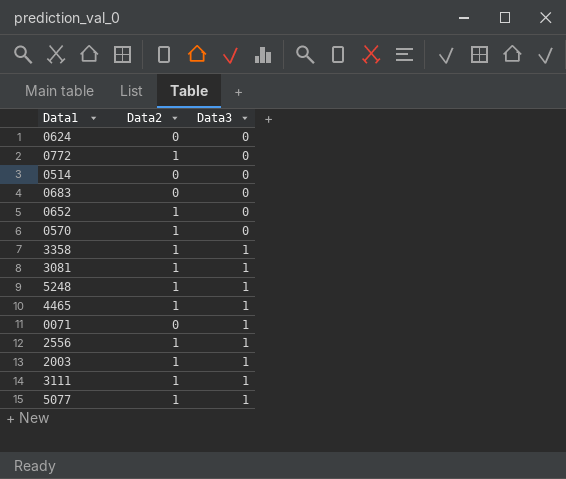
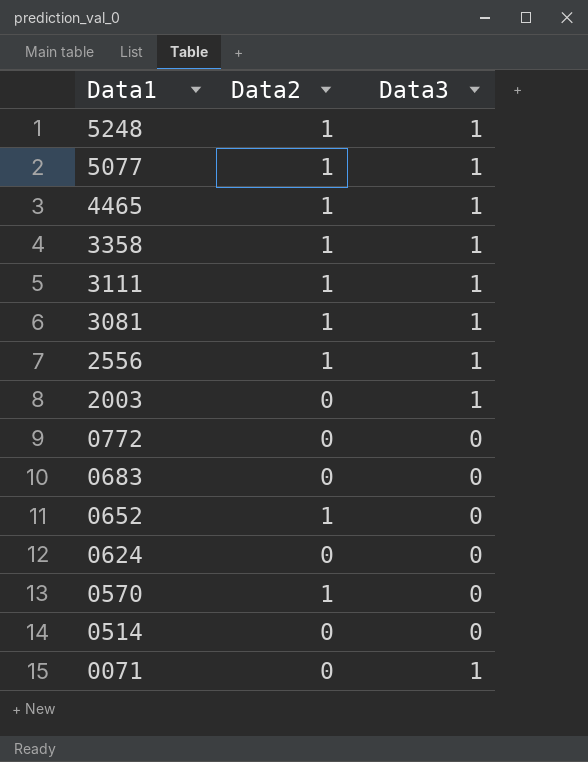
row order: Data3 ascending -> Data1 descending
2003 | Data2: 1 -> 0
0772 | Data2: 1 -> 0

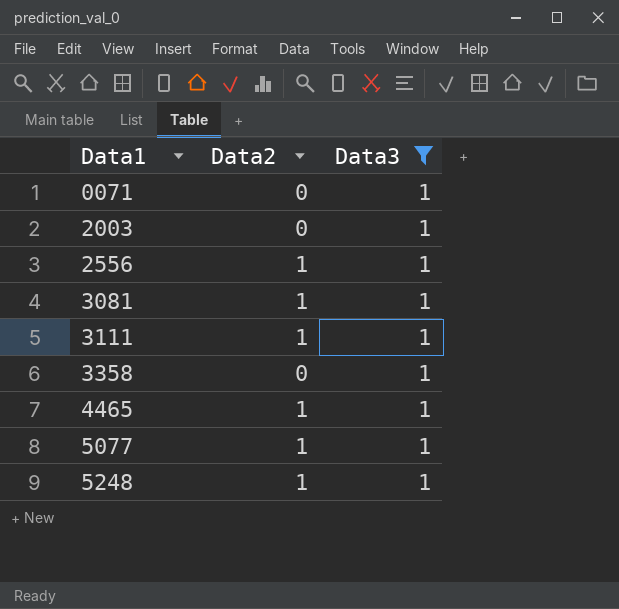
filter: none -> Data3 = 1
row order: Data1 descending -> Data1 ascending
3358 | Data2: 1 -> 0

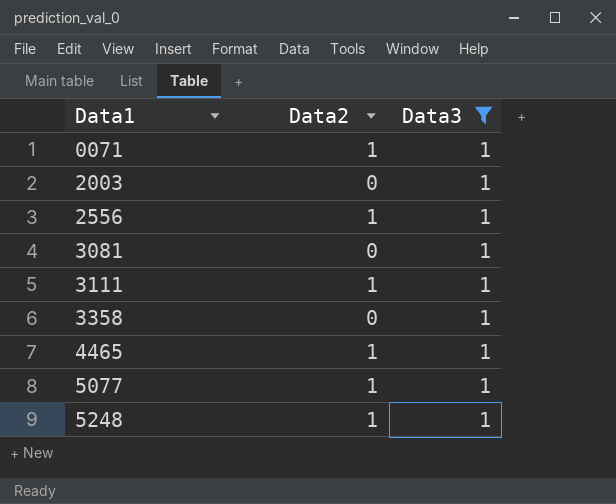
0071 | Data2: 0 -> 1
3081 | Data2: 1 -> 0

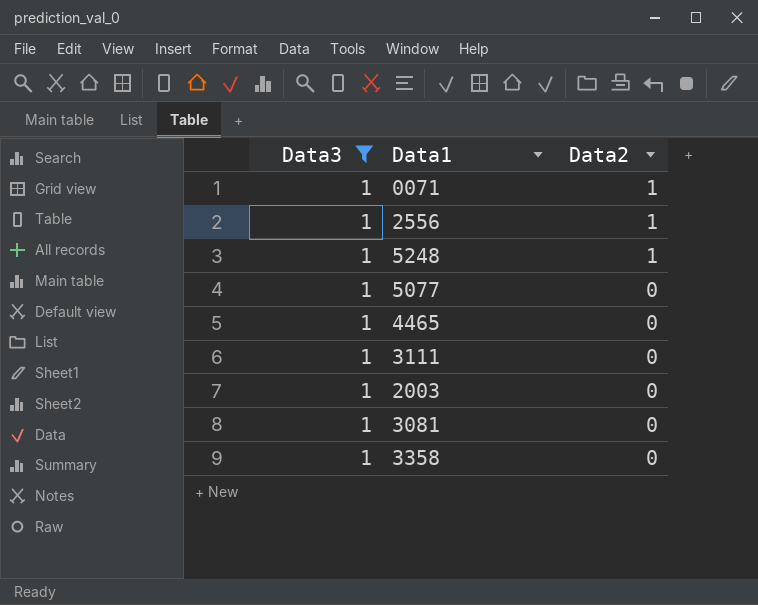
row order: Data1 ascending -> Data2 descending
column Data3 | position: 3 -> 1
5077 | Data2: 1 -> 0
4465 | Data2: 1 -> 0
3111 | Data2: 1 -> 0

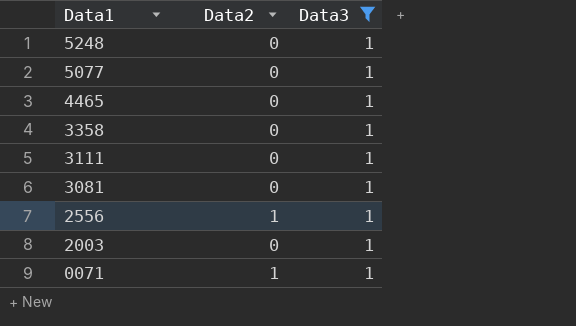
row order: Data2 descending -> Data1 descending
column Data3 | position: 1 -> 3
5248 | Data2: 1 -> 0

